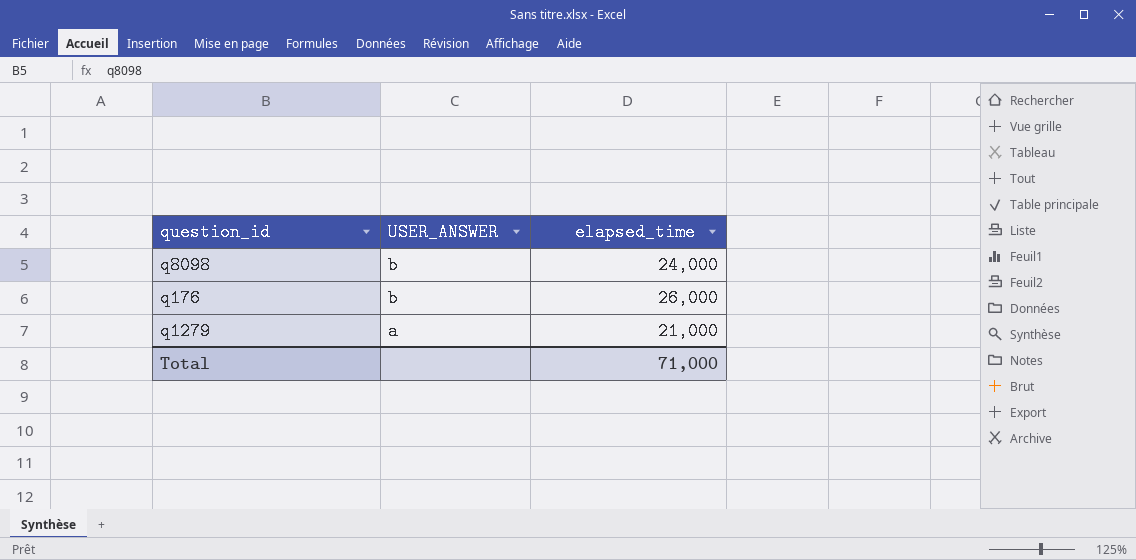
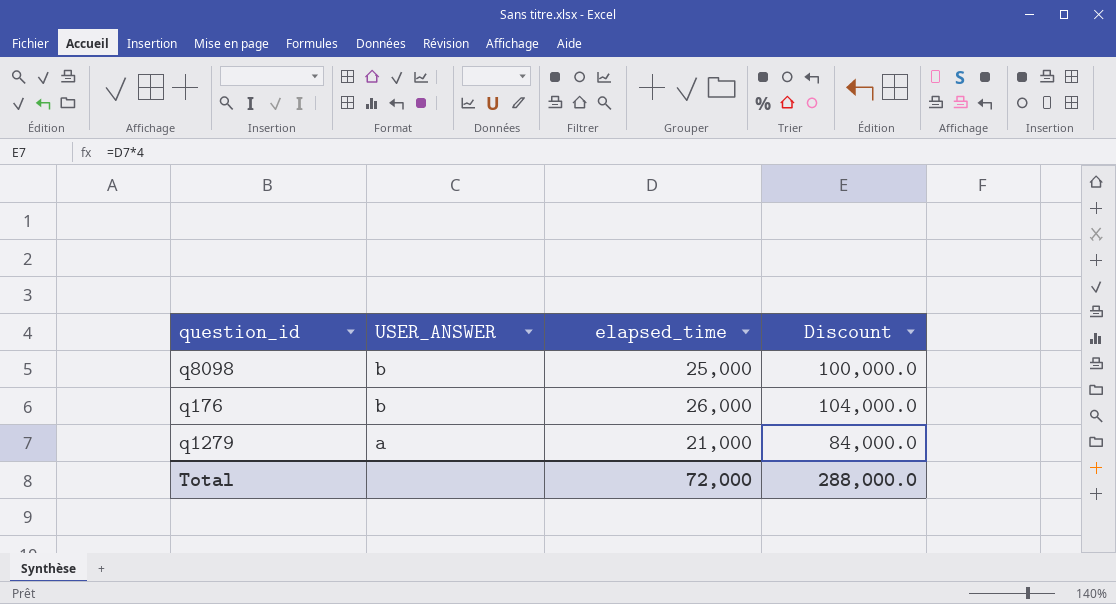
column Discount | formula: none -> [elapsed_time] * 4
q8098 | elapsed_time: 24,000 -> 25,000
Total | elapsed_time: 71,000 -> 72,000

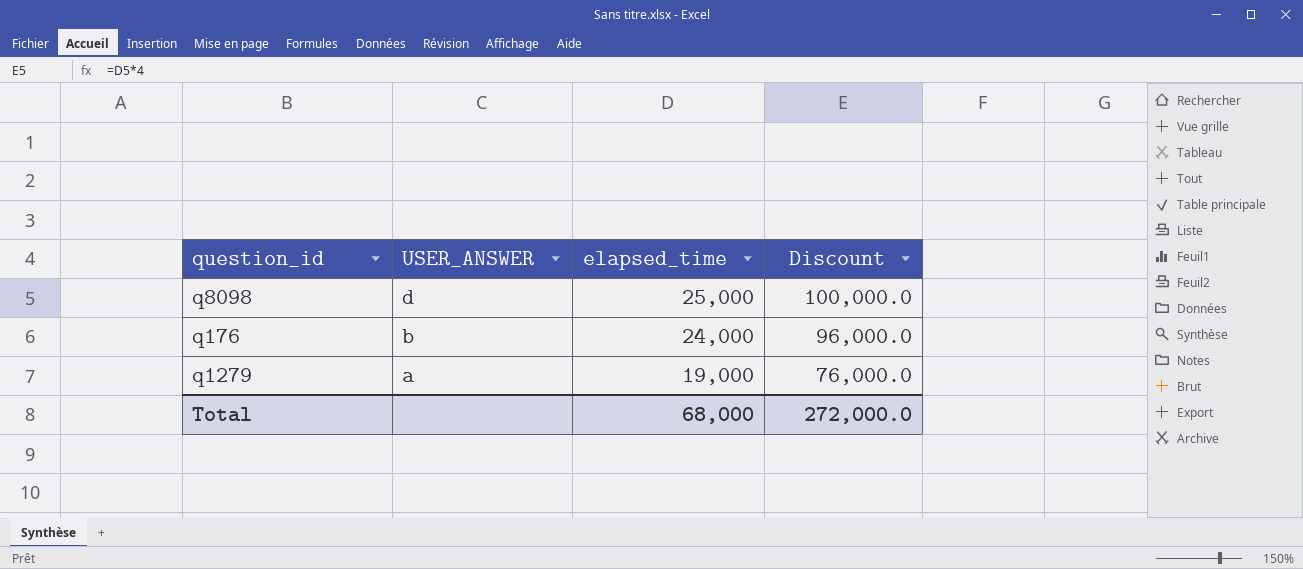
q8098 | USER_ANSWER: b -> d
q176 | elapsed_time: 26,000 -> 24,000
q176 | Discount: 104,000.0 -> 96,000.0
q1279 | elapsed_time: 21,000 -> 19,000
q1279 | Discount: 84,000.0 -> 76,000.0
Total | elapsed_time: 72,000 -> 68,000
Total | Discount: 288,000.0 -> 272,000.0

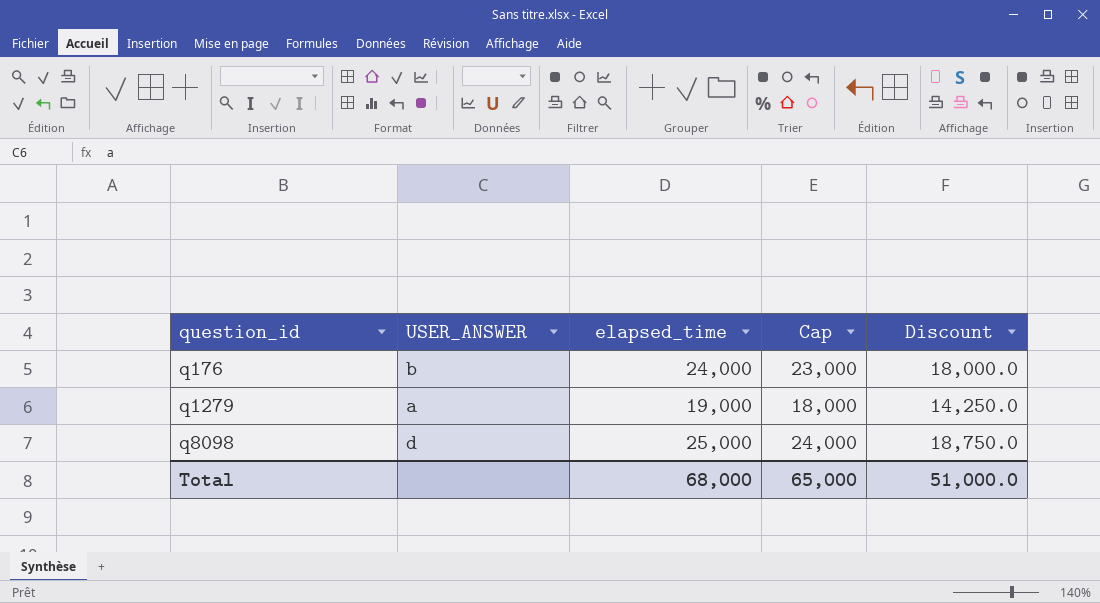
row order: USER_ANSWER descending -> question_id ascending
column Cap | formula: none -> [elapsed_time] - 1000
column Discount | formula: [elapsed_time] * 4 -> [elapsed_time] * 0.75
Total | Discount: 272,000.0 -> 51,000.0

